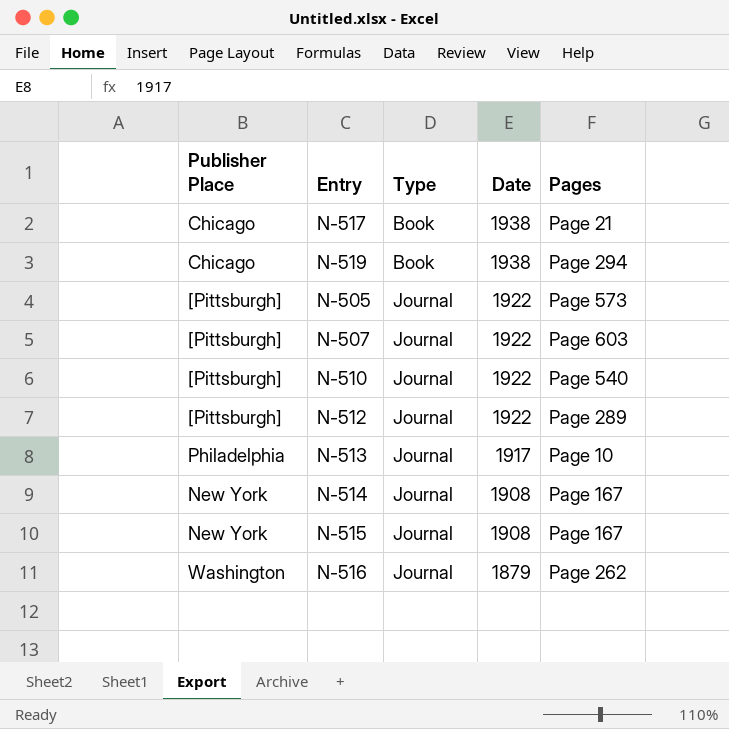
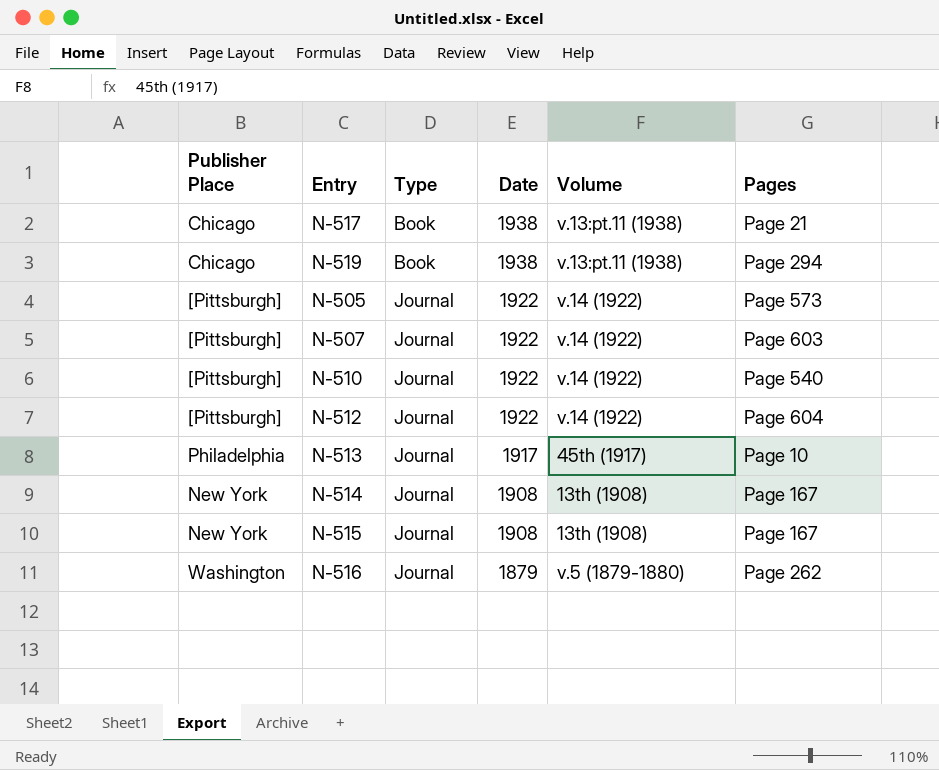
column Volume | position: none -> 5
N-512 | Pages: Page 289 -> Page 604

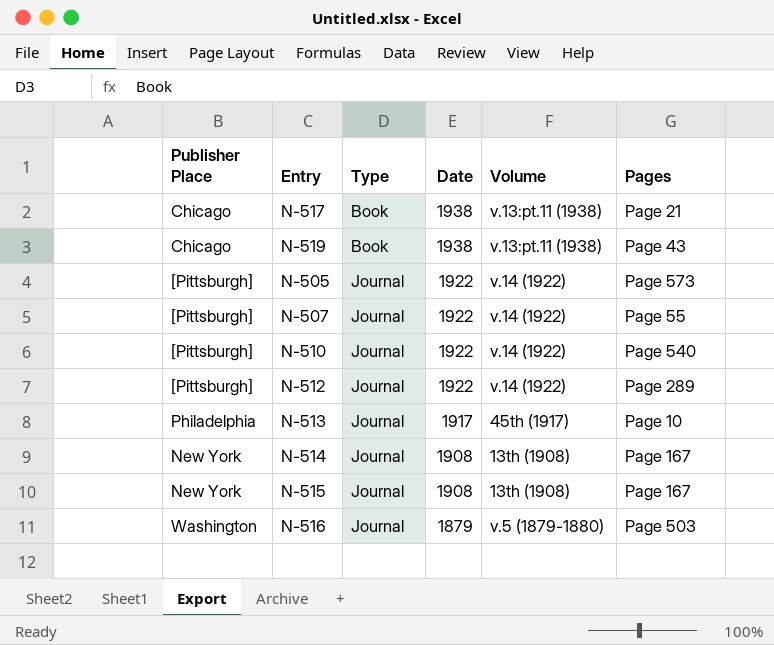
N-519 | Pages: Page 294 -> Page 43
N-507 | Pages: Page 603 -> Page 55
N-512 | Pages: Page 604 -> Page 289
N-516 | Pages: Page 262 -> Page 503

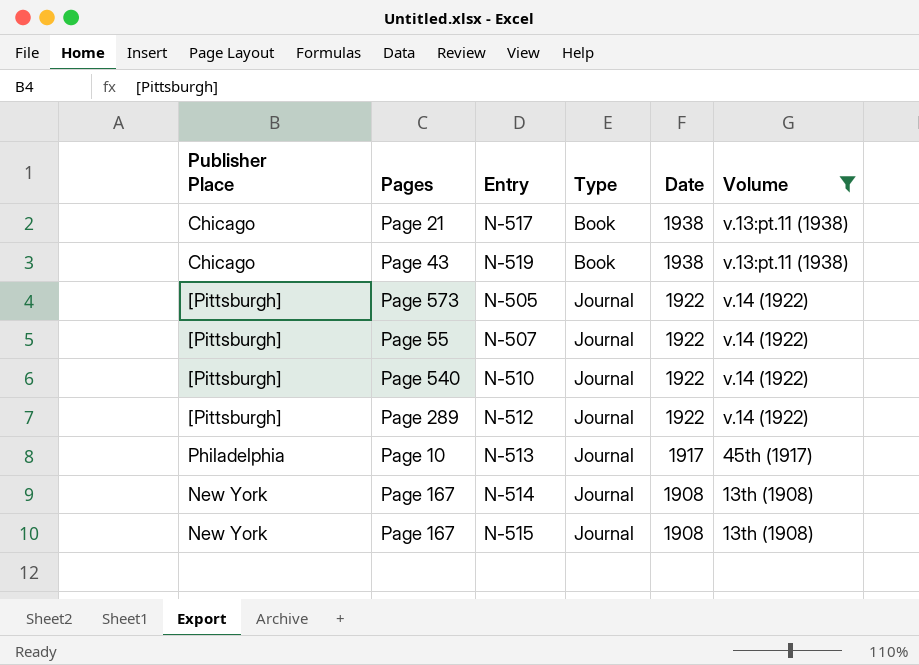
filter: none -> Volume != v.5 (1879-1880)
column Pages | position: 6 -> 2

